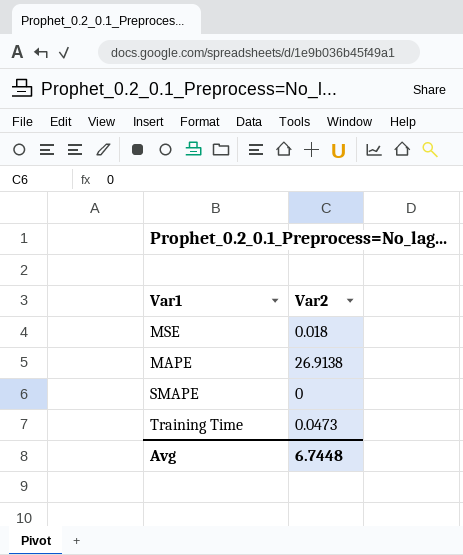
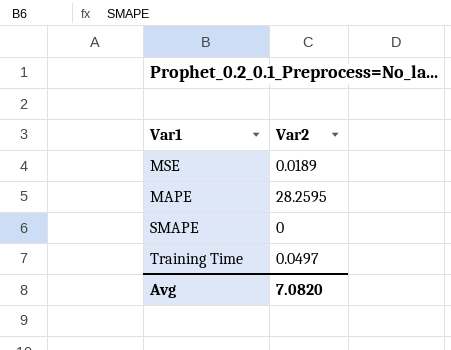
MSE | Var2: 0.018 -> 0.0189
MAPE | Var2: 26.9138 -> 28.2595
Training Time | Var2: 0.0473 -> 0.0497
Avg | Var2: 6.7448 -> 7.0820

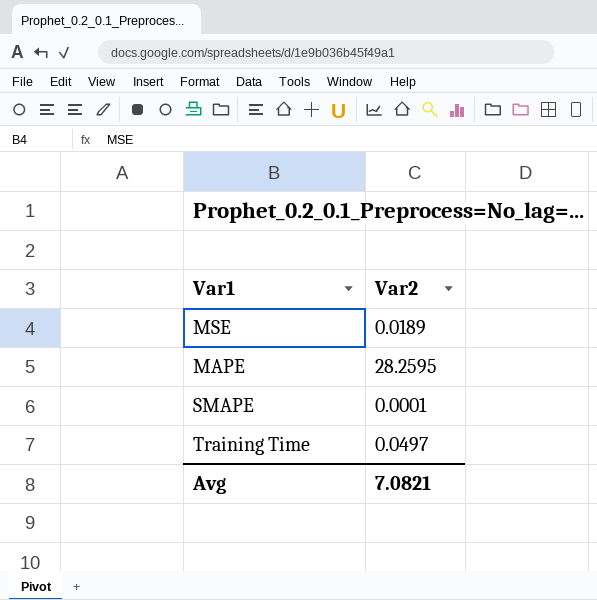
SMAPE | Var2: 0 -> 0.0001
Avg | Var2: 7.0820 -> 7.0821

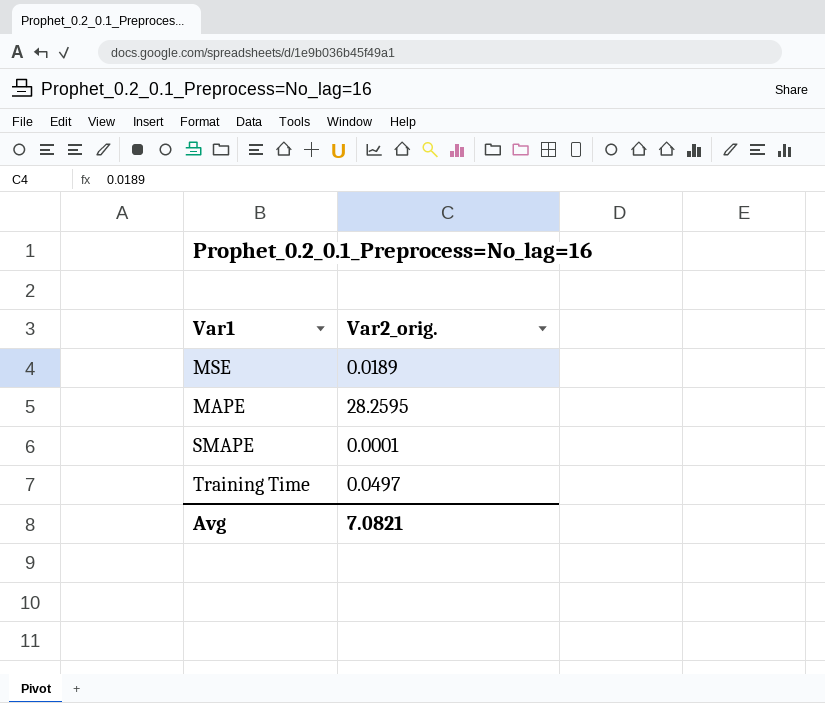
column name: Var2 -> Var2_orig.

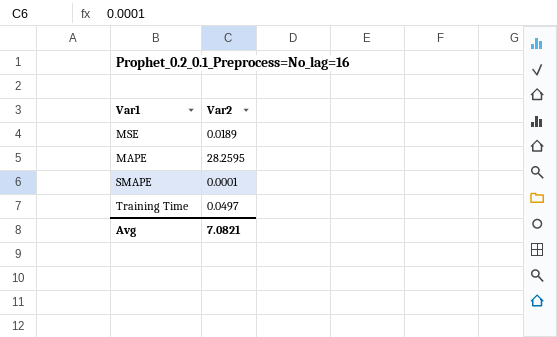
column name: Var2_orig. -> Var2

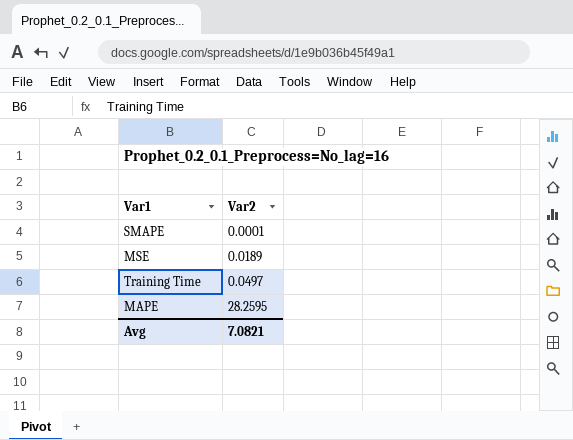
row order: none -> Var2 ascending

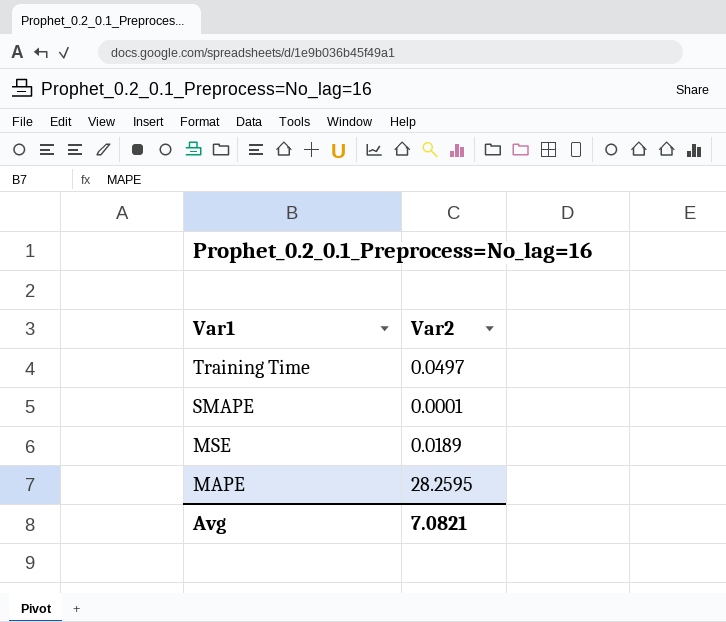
row order: Var2 ascending -> Var1 descending

